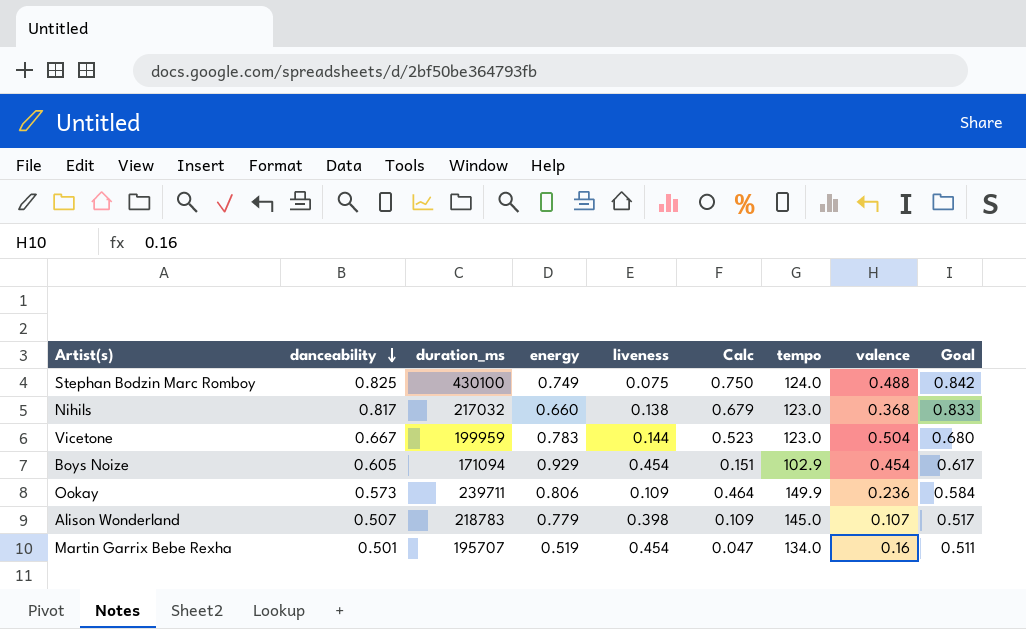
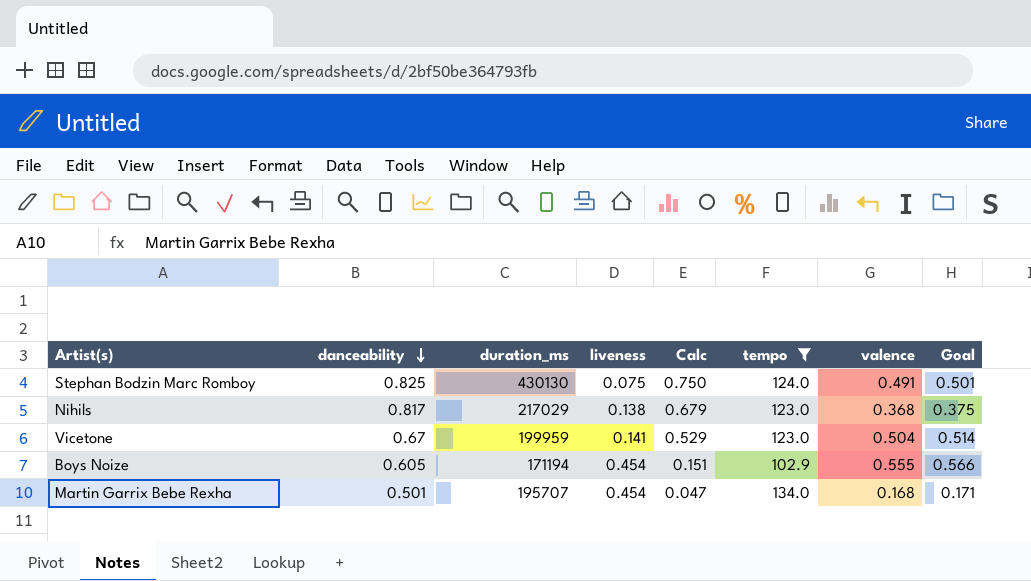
filter: none -> tempo <= 134.0
column energy | position: 4 -> none
column Goal | formula: [danceability] * 1.02 -> [valence] * 1.02
Stephan Bodzin Marc Romboy | duration_ms: 430100 -> 430130
Stephan Bodzin Marc Romboy | valence: 0.488 -> 0.491
Nihils | duration_ms: 217032 -> 217029
Vicetone | danceability: 0.667 -> 0.67
Vicetone | liveness: 0.144 -> 0.141
Vicetone | Calc: 0.523 -> 0.529
Boys Noize | duration_ms: 171094 -> 171194
Boys Noize | valence: 0.454 -> 0.555
Martin Garrix Bebe Rexha | valence: 0.16 -> 0.168

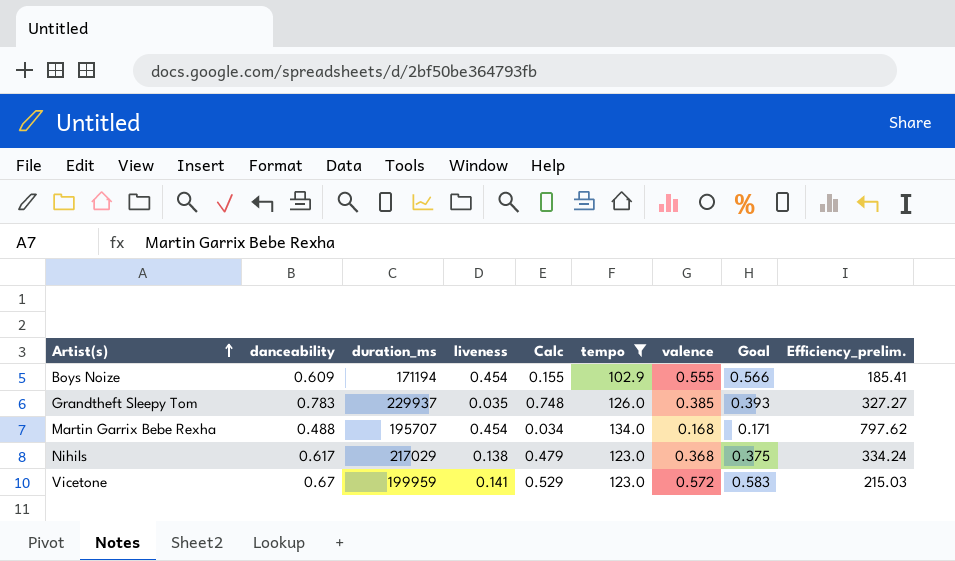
row order: danceability descending -> Artist(s) ascending
column Efficiency_prelim. | formula: none -> [tempo] / [valence]
row Stephan Bodzin Marc Romboy: 0.825 | 430130 | 0.075 | 0.750 | 124.0 | 0.491 | 0.501 -> none
Boys Noize | danceability: 0.605 -> 0.609
Boys Noize | Calc: 0.151 -> 0.155
row Grandtheft Sleepy Tom: none -> 0.783 | 229937 | 0.035 | 0.748 | 126.0 | 0.385 | 0.393 | 327.27
Martin Garrix Bebe Rexha | danceability: 0.501 -> 0.488
Martin Garrix Bebe Rexha | Calc: 0.047 -> 0.034
Nihils | danceability: 0.817 -> 0.617
Nihils | Calc: 0.679 -> 0.479
Vicetone | valence: 0.504 -> 0.572
Vicetone | Goal: 0.514 -> 0.583

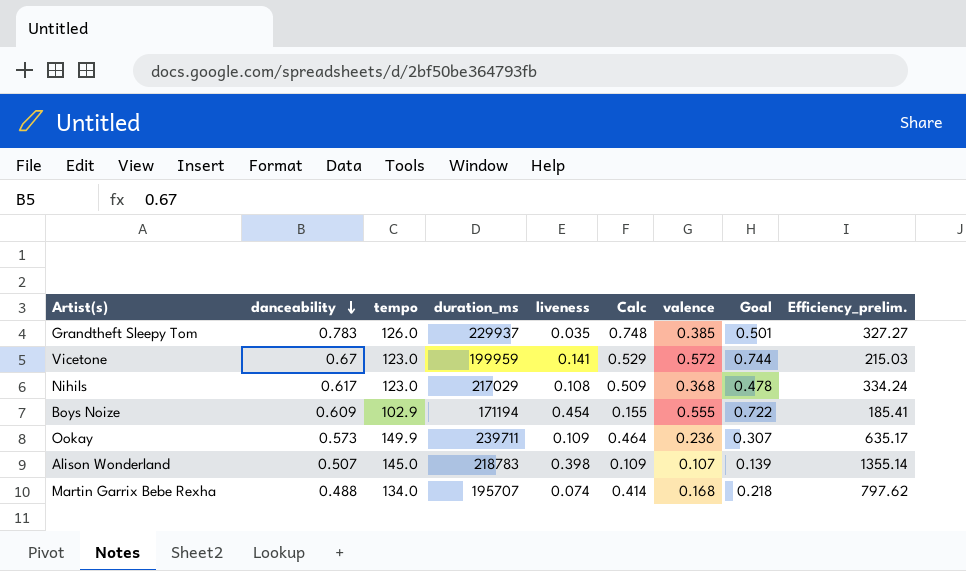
filter: tempo <= 134.0 -> none
row order: Artist(s) ascending -> danceability descending
column tempo | position: 6 -> 3
column Goal | formula: [valence] * 1.02 -> [valence] * 1.3
Nihils | liveness: 0.138 -> 0.108
Nihils | Calc: 0.479 -> 0.509
Martin Garrix Bebe Rexha | liveness: 0.454 -> 0.074
Martin Garrix Bebe Rexha | Calc: 0.034 -> 0.414

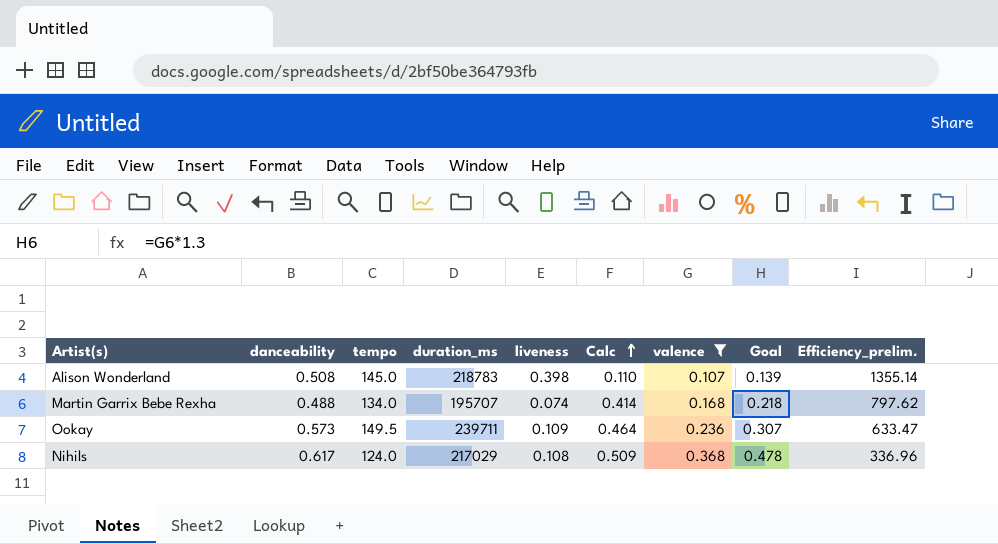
filter: none -> valence <= 0.368
row order: danceability descending -> Calc ascending
Alison Wonderland | danceability: 0.507 -> 0.508
Alison Wonderland | Calc: 0.109 -> 0.110
Ookay | tempo: 149.9 -> 149.5
Ookay | Efficiency_prelim.: 635.17 -> 633.47
Nihils | tempo: 123.0 -> 124.0
Nihils | Efficiency_prelim.: 334.24 -> 336.96

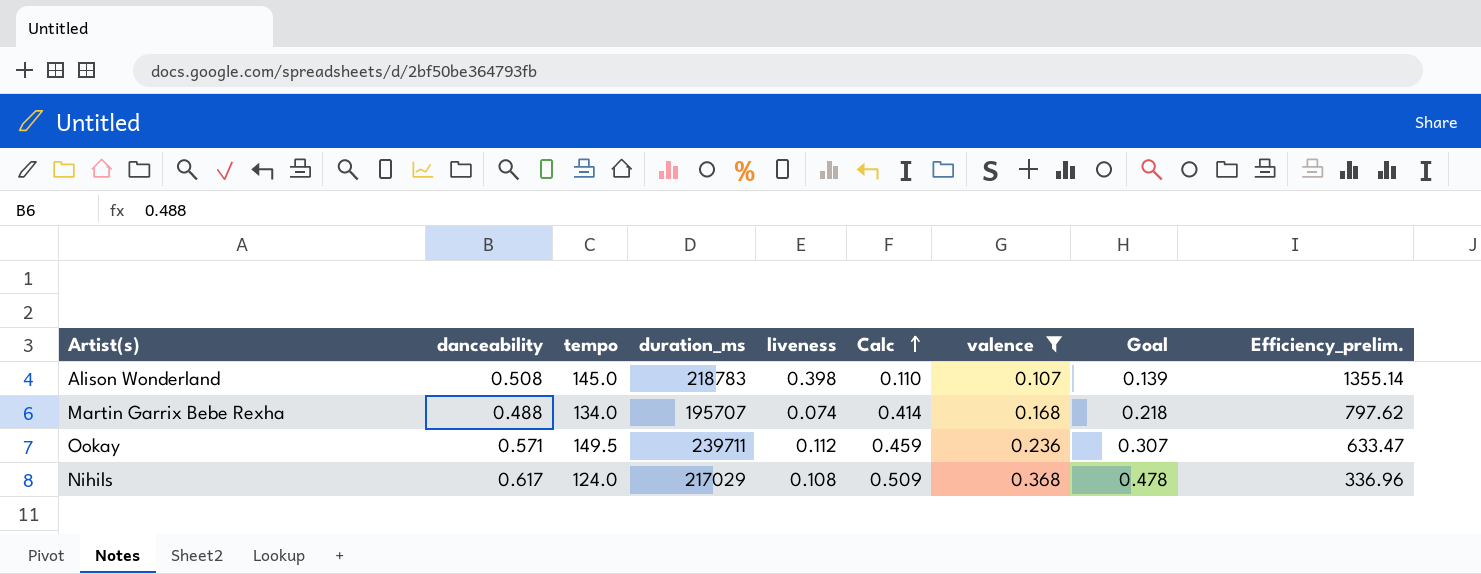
Ookay | danceability: 0.573 -> 0.571
Ookay | liveness: 0.109 -> 0.112
Ookay | Calc: 0.464 -> 0.459

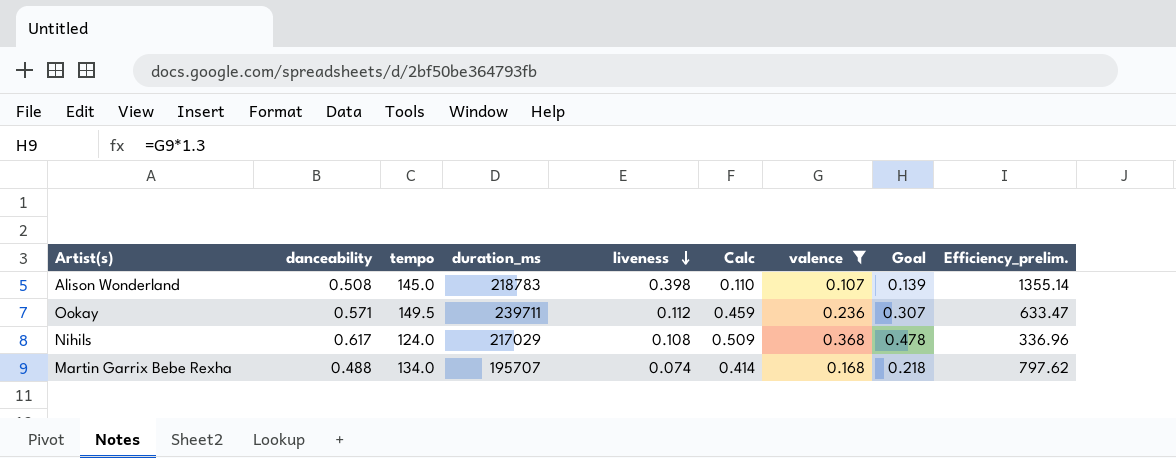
row order: Calc ascending -> liveness descending

